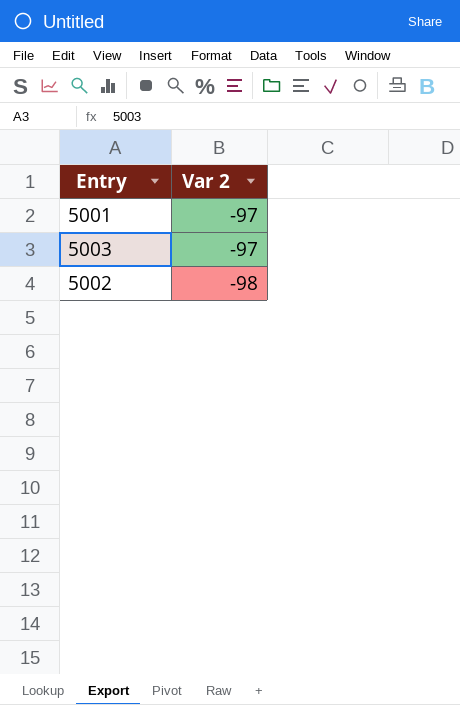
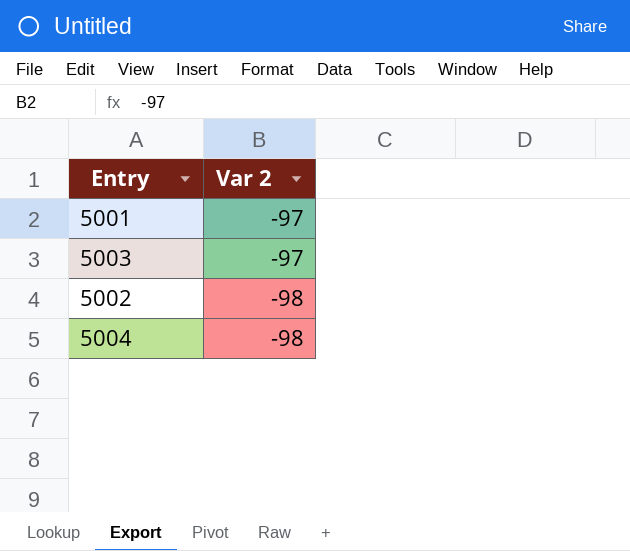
row 5004: none -> -98

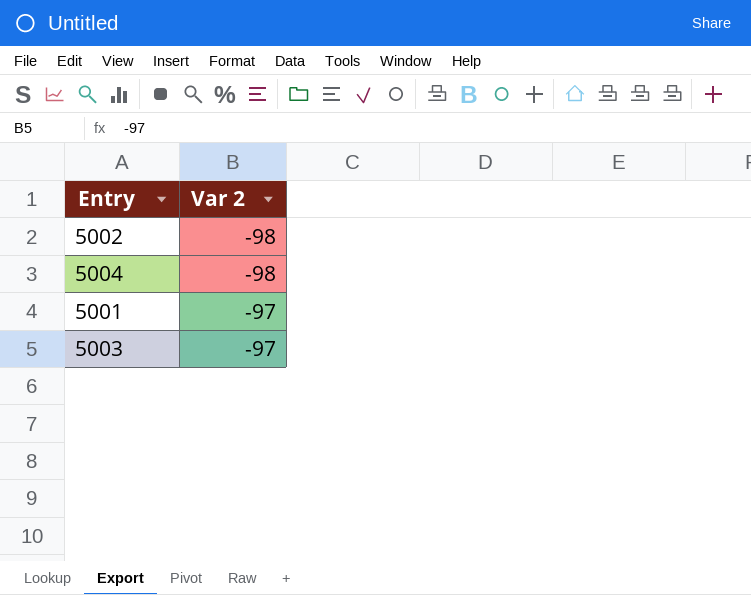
row order: Var 2 descending -> Var 2 ascending

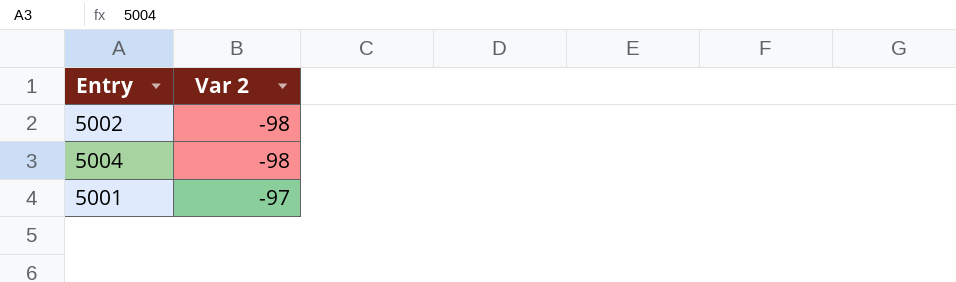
row 5003: -97 -> none

